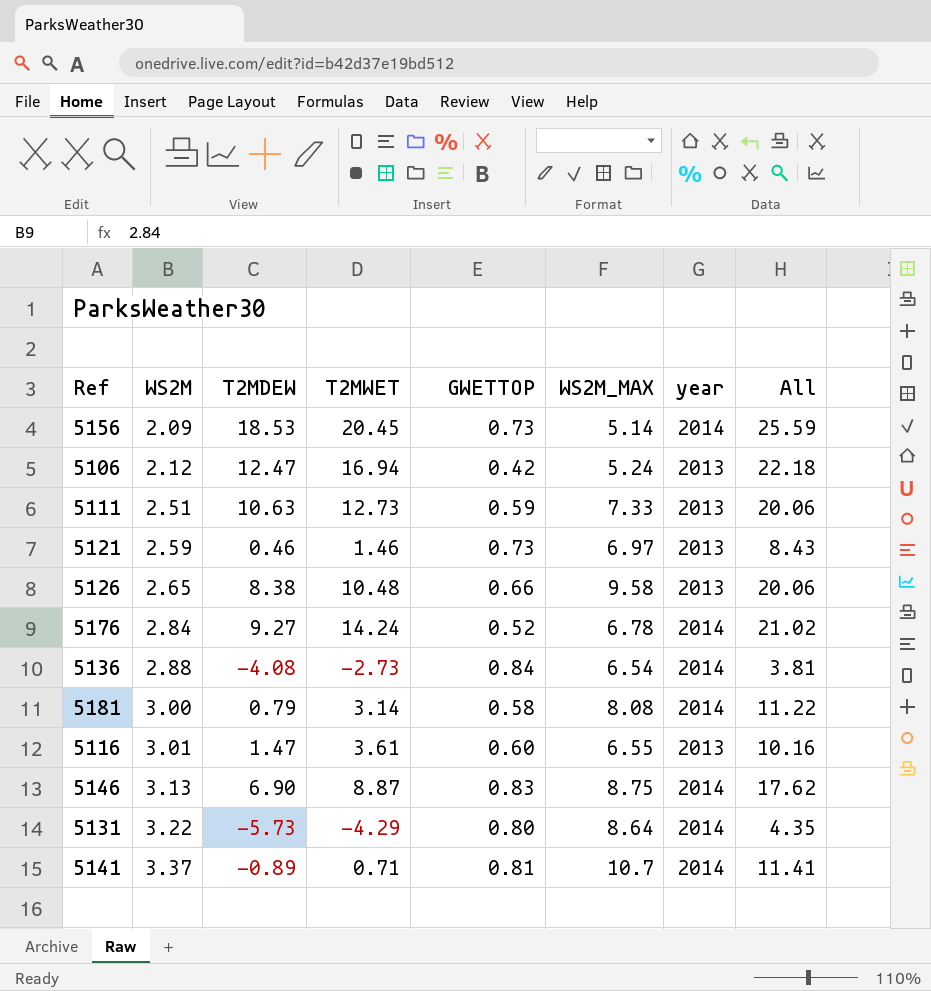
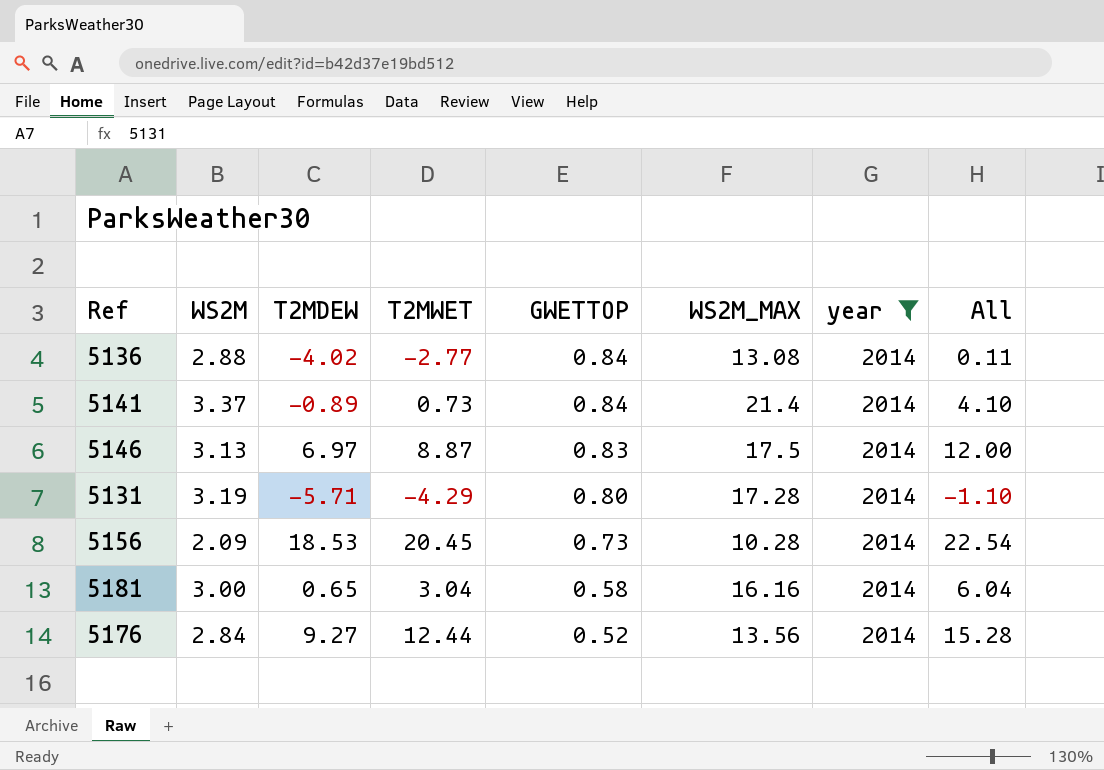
filter: none -> year = 2014
row order: WS2M ascending -> GWETTOP descending
column All | formula: [T2MWET] + [WS2M_MAX] -> [WS2M] + [T2MWET]
5136 | T2MDEW: -4.08 -> -4.02
5136 | T2MWET: -2.73 -> -2.77
5136 | WS2M_MAX: 6.54 -> 13.08
5141 | T2MWET: 0.71 -> 0.73
5141 | GWETTOP: 0.81 -> 0.84
5141 | WS2M_MAX: 10.7 -> 21.4
5146 | T2MDEW: 6.90 -> 6.97
5146 | WS2M_MAX: 8.75 -> 17.5
5131 | WS2M: 3.22 -> 3.19
5131 | T2MDEW: -5.73 -> -5.71
5131 | WS2M_MAX: 8.64 -> 17.28
5156 | WS2M_MAX: 5.14 -> 10.28
5181 | T2MDEW: 0.79 -> 0.65
5181 | T2MWET: 3.14 -> 3.04
5181 | WS2M_MAX: 8.08 -> 16.16
5176 | T2MWET: 14.24 -> 12.44
5176 | WS2M_MAX: 6.78 -> 13.56

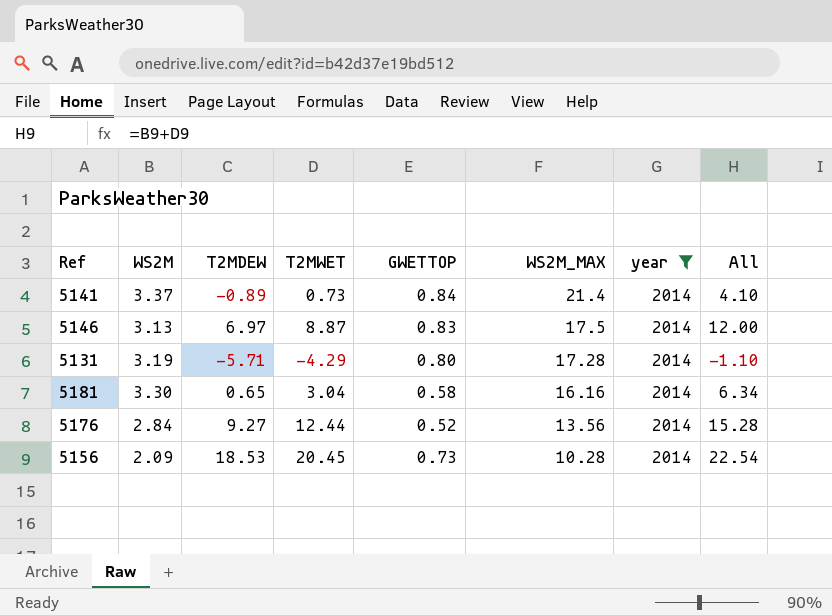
row order: GWETTOP descending -> WS2M_MAX descending
row 5136: 2.88 | -4.02 | -2.77 | 0.84 | 13.08 | 2014 | 0.11 -> none
5181 | WS2M: 3.00 -> 3.30
5181 | All: 6.04 -> 6.34

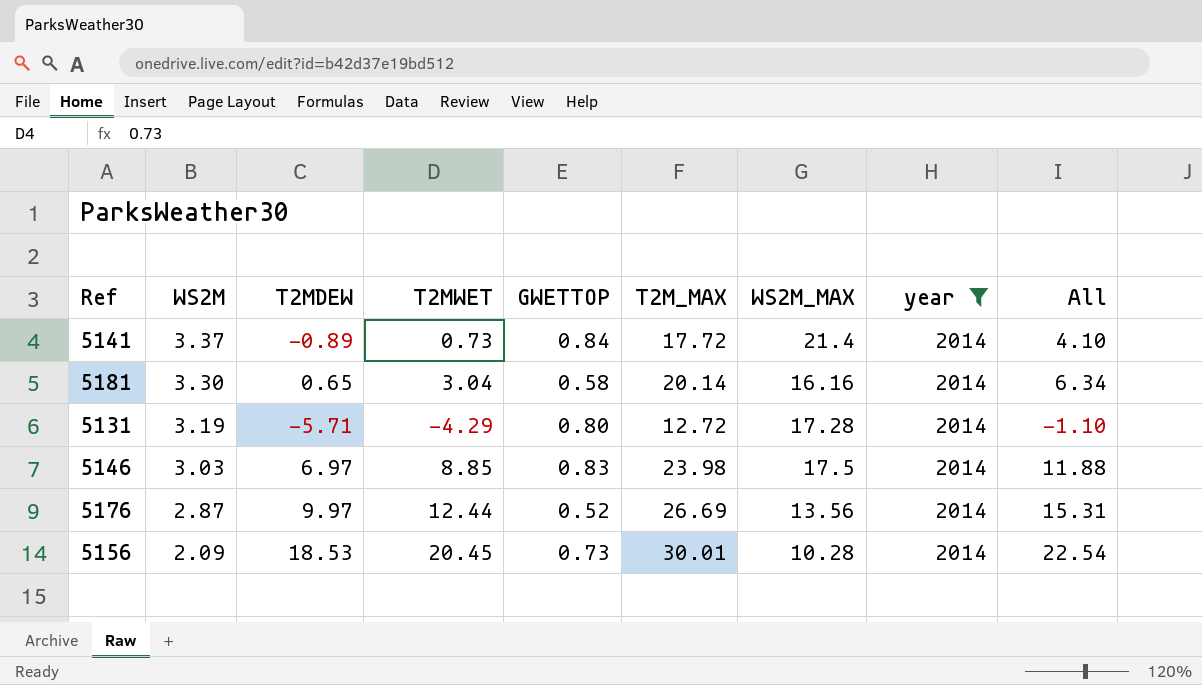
row order: WS2M_MAX descending -> WS2M descending
column T2M_MAX | position: none -> 6
5146 | WS2M: 3.13 -> 3.03
5146 | T2MWET: 8.87 -> 8.85
5146 | All: 12.00 -> 11.88
5176 | WS2M: 2.84 -> 2.87
5176 | T2MDEW: 9.27 -> 9.97
5176 | All: 15.28 -> 15.31

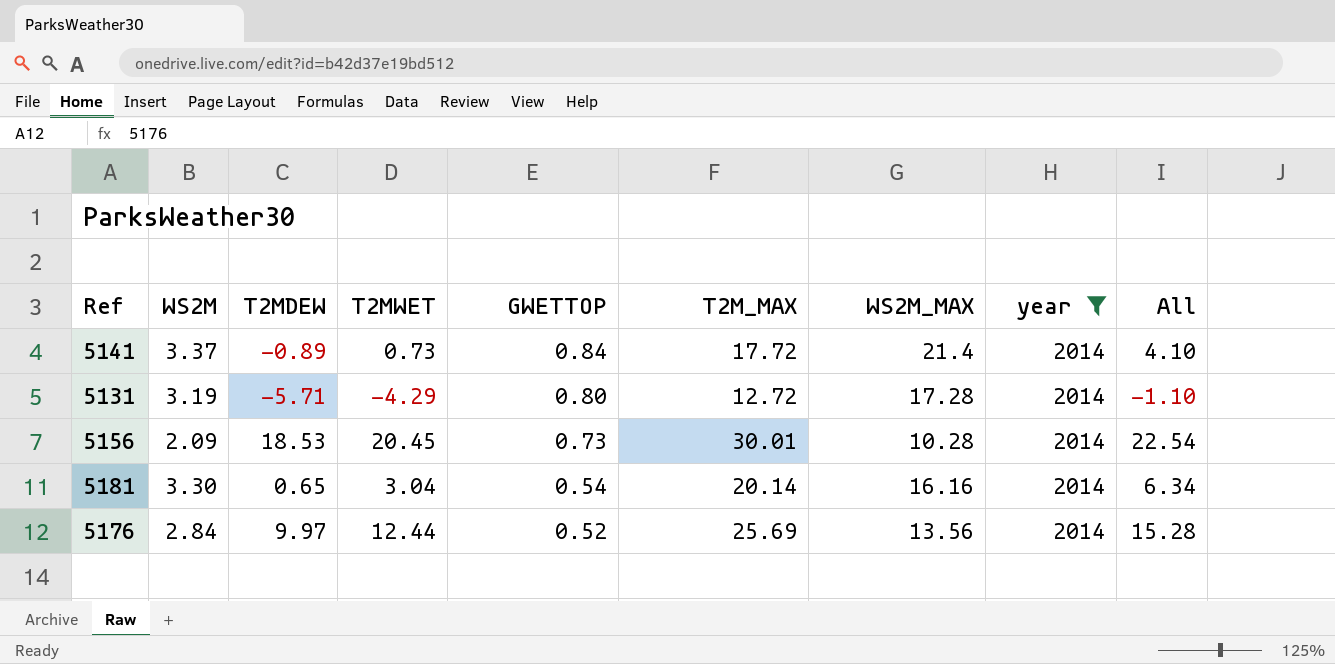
row order: WS2M descending -> GWETTOP descending
row 5146: 3.03 | 6.97 | 8.85 | 0.83 | 23.98 | 17.5 | 2014 | 11.88 -> none
5181 | GWETTOP: 0.58 -> 0.54
5176 | WS2M: 2.87 -> 2.84
5176 | T2M_MAX: 26.69 -> 25.69
5176 | All: 15.31 -> 15.28

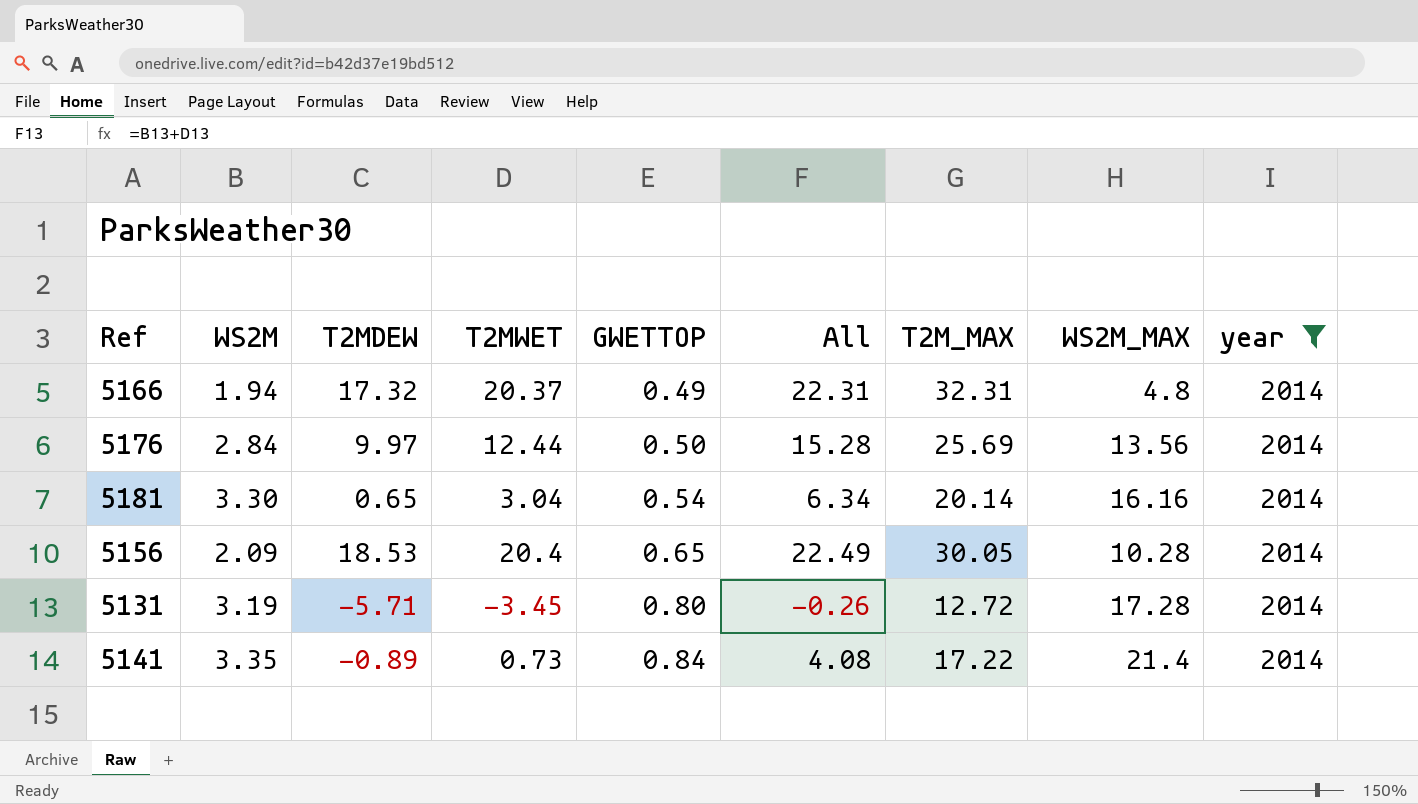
row order: GWETTOP descending -> GWETTOP ascending
column All | position: 9 -> 6
row 5166: none -> 1.94 | 17.32 | 20.37 | 0.49 | 22.31 | 32.31 | 4.8 | 2014
5176 | GWETTOP: 0.52 -> 0.50
5156 | T2MWET: 20.45 -> 20.4
5156 | GWETTOP: 0.73 -> 0.65
5156 | All: 22.54 -> 22.49
5156 | T2M_MAX: 30.01 -> 30.05
5131 | T2MWET: -4.29 -> -3.45
5131 | All: -1.10 -> -0.26
5141 | WS2M: 3.37 -> 3.35
5141 | All: 4.10 -> 4.08
5141 | T2M_MAX: 17.72 -> 17.22

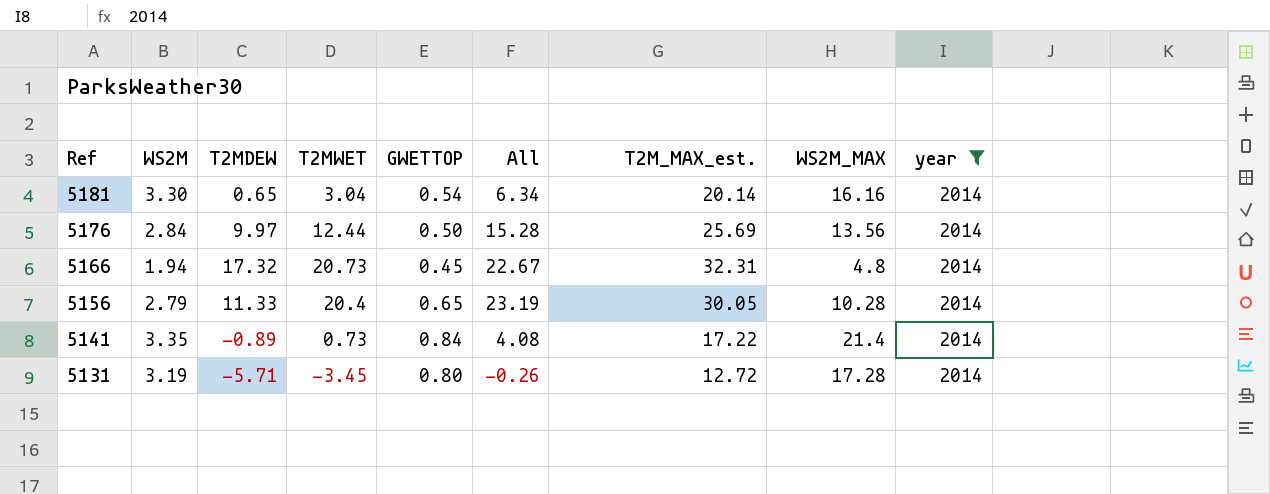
row order: GWETTOP ascending -> Ref descending
column name: T2M_MAX -> T2M_MAX_est.
5166 | T2MWET: 20.37 -> 20.73
5166 | GWETTOP: 0.49 -> 0.45
5166 | All: 22.31 -> 22.67
5156 | WS2M: 2.09 -> 2.79
5156 | T2MDEW: 18.53 -> 11.33
5156 | All: 22.49 -> 23.19

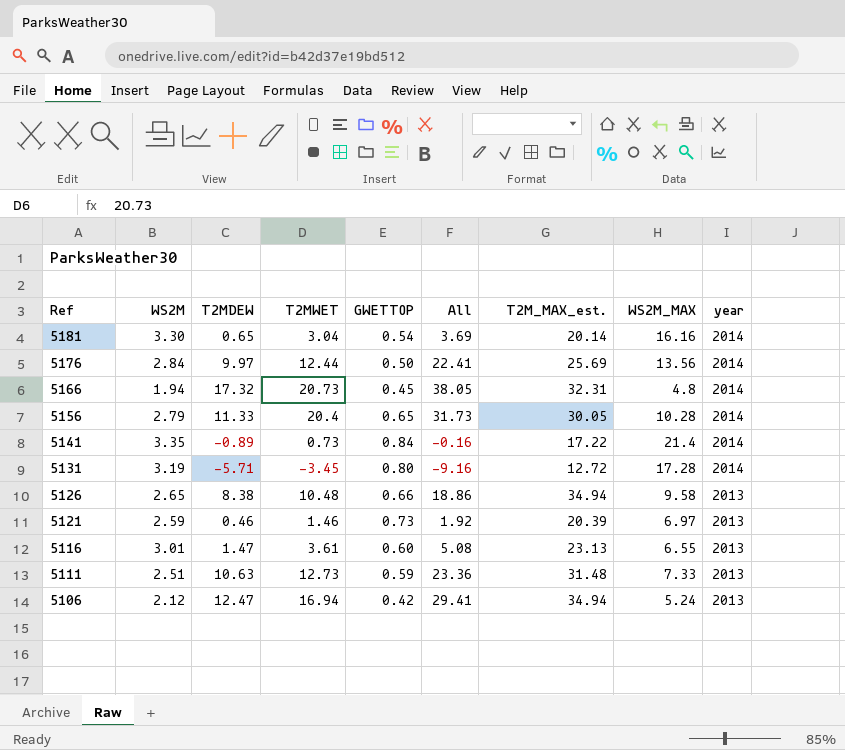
filter: year = 2014 -> none
column All | formula: [WS2M] + [T2MWET] -> [T2MDEW] + [T2MWET]

